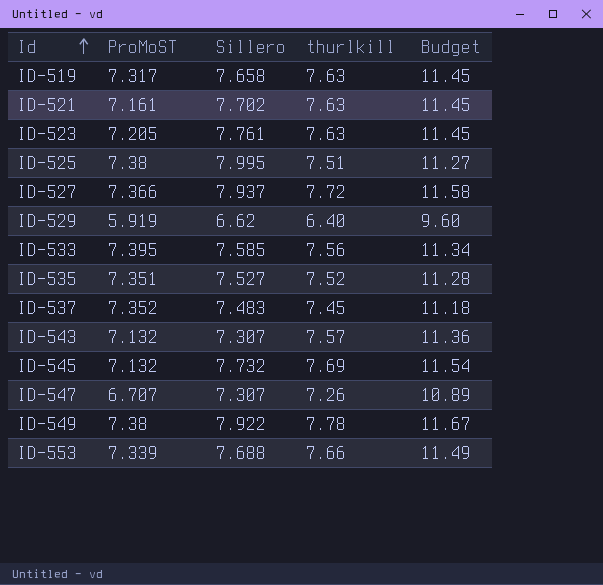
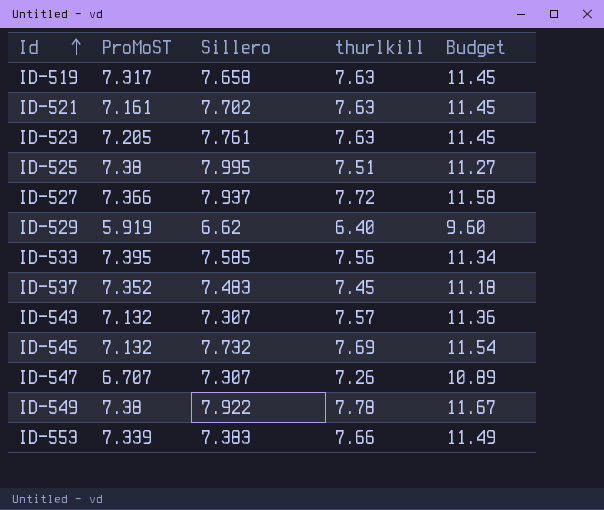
row ID-535: 7.351 | 7.527 | 7.52 | 11.28 -> none
ID-553 | Sillero: 7.688 -> 7.383

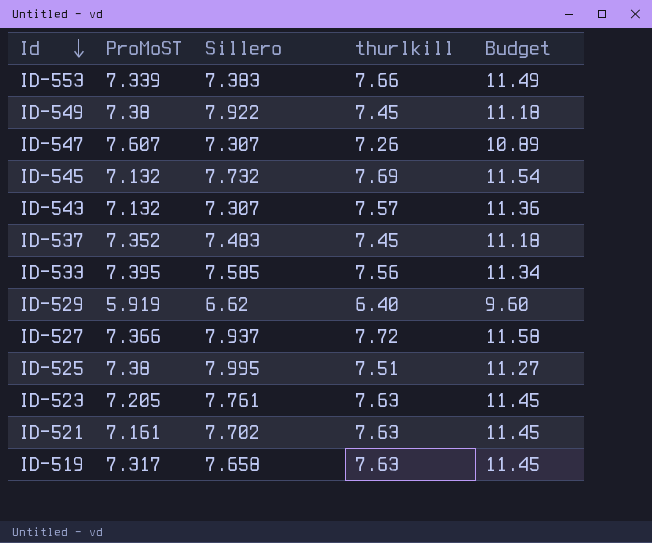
row order: Id ascending -> Id descending
ID-549 | thurlkill: 7.78 -> 7.45
ID-549 | Budget: 11.67 -> 11.18
ID-547 | ProMoST: 6.707 -> 7.607

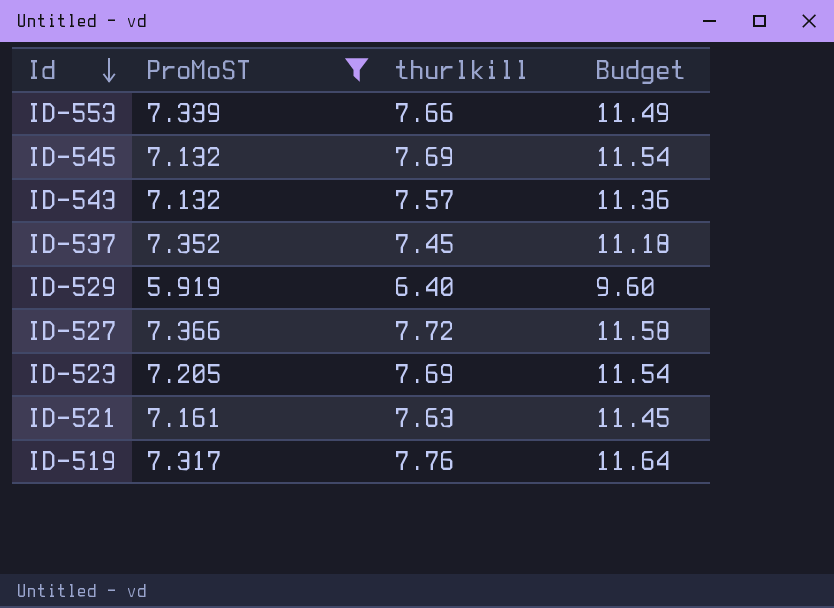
filter: none -> ProMoST <= 7.366
column Sillero | position: 3 -> none
ID-523 | thurlkill: 7.63 -> 7.69
ID-523 | Budget: 11.45 -> 11.54
ID-519 | thurlkill: 7.63 -> 7.76
ID-519 | Budget: 11.45 -> 11.64

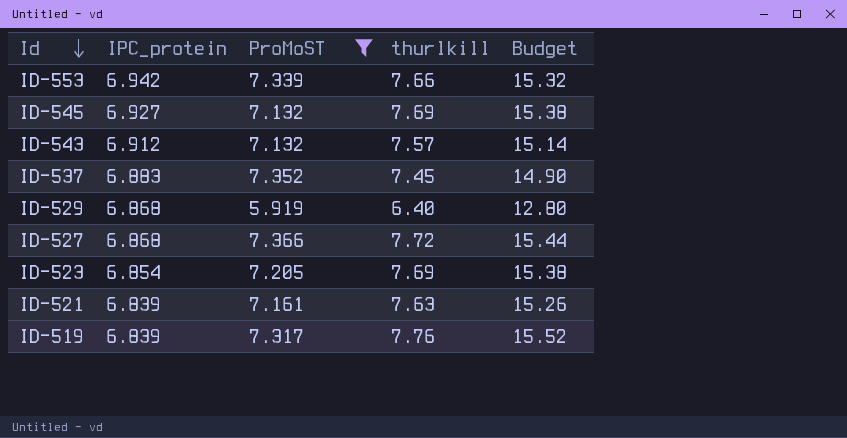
column IPC_protein | position: none -> 2
column Budget | formula: [thurlkill] * 1.5 -> [thurlkill] * 2

